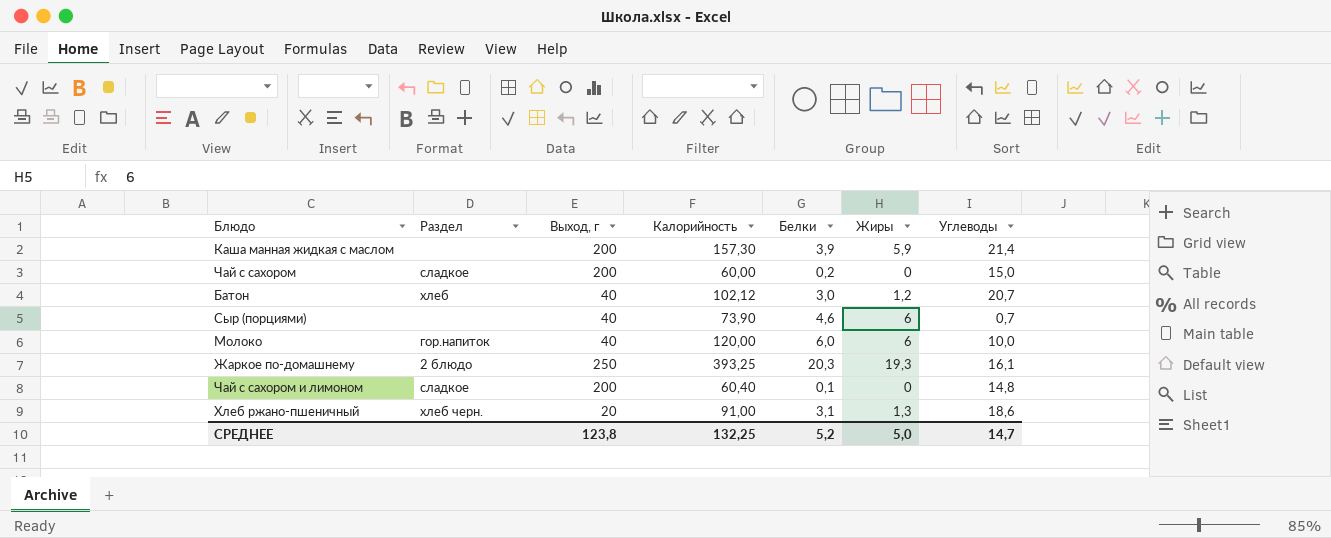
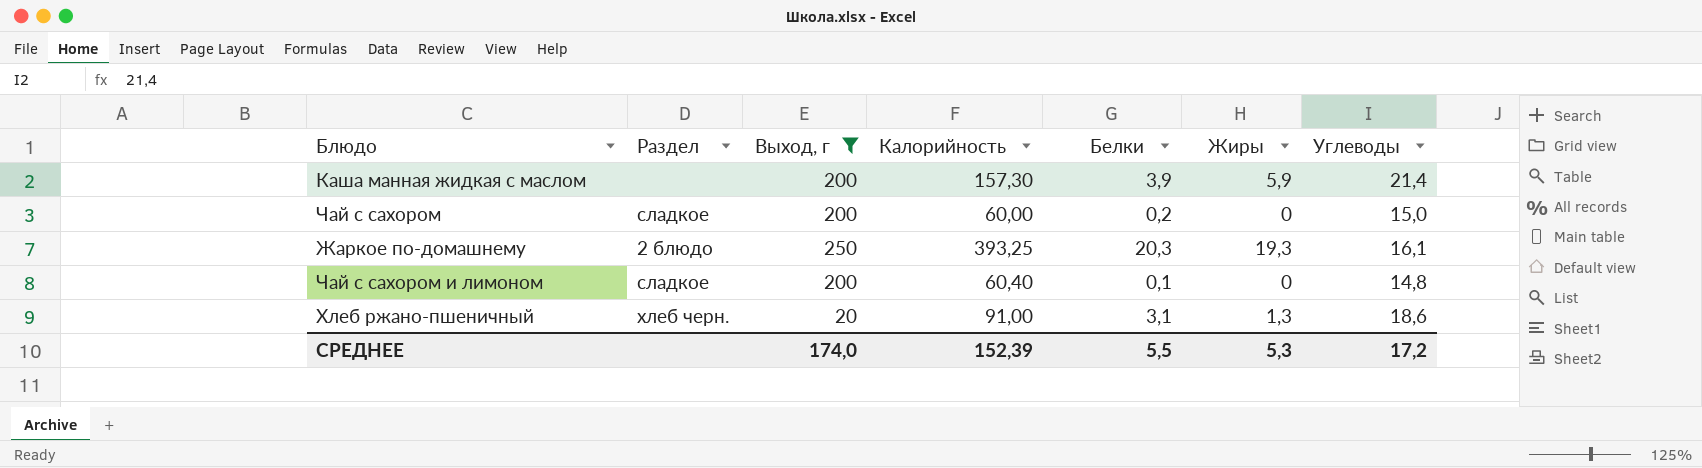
filter: none -> Выход, г != 40
СРЕДНЕЕ | Выход, г: 123,8 -> 174,0
СРЕДНЕЕ | Калорийность: 132,25 -> 152,39
СРЕДНЕЕ | Белки: 5,2 -> 5,5
СРЕДНЕЕ | Жиры: 5,0 -> 5,3
СРЕДНЕЕ | Углеводы: 14,7 -> 17,2

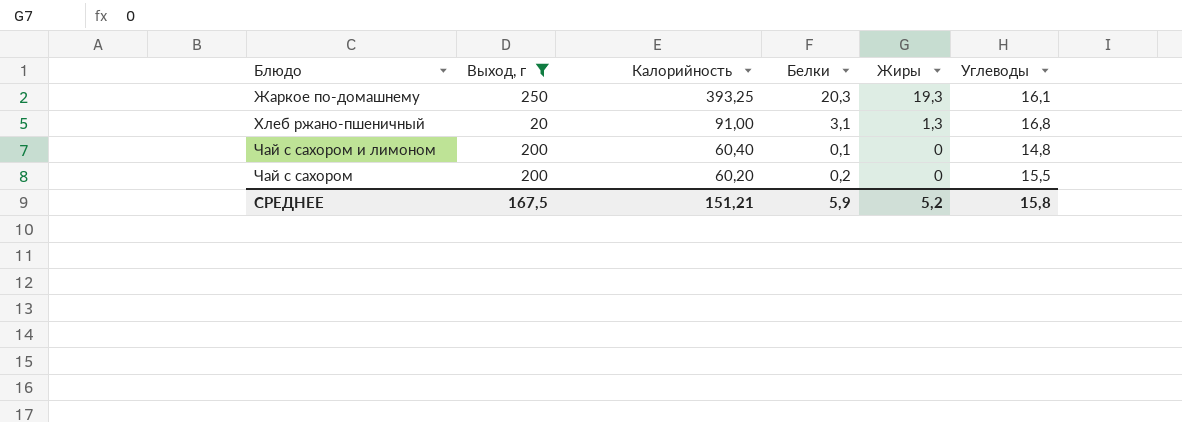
row order: none -> Калорийность descending
column Раздел | position: 2 -> none
row Каша манная жидкая с маслом: none | 200 | 157,30 | 3,9 | 5,9 | 21,4 -> none
Хлеб ржано-пшеничный | Углеводы: 18,6 -> 16,8
Чай с сахором | Калорийность: 60,00 -> 60,20
Чай с сахором | Углеводы: 15,0 -> 15,5
СРЕДНЕЕ | Выход, г: 174,0 -> 167,5
СРЕДНЕЕ | Калорийность: 152,39 -> 151,21
СРЕДНЕЕ | Белки: 5,5 -> 5,9
СРЕДНЕЕ | Жиры: 5,3 -> 5,2
СРЕДНЕЕ | Углеводы: 17,2 -> 15,8

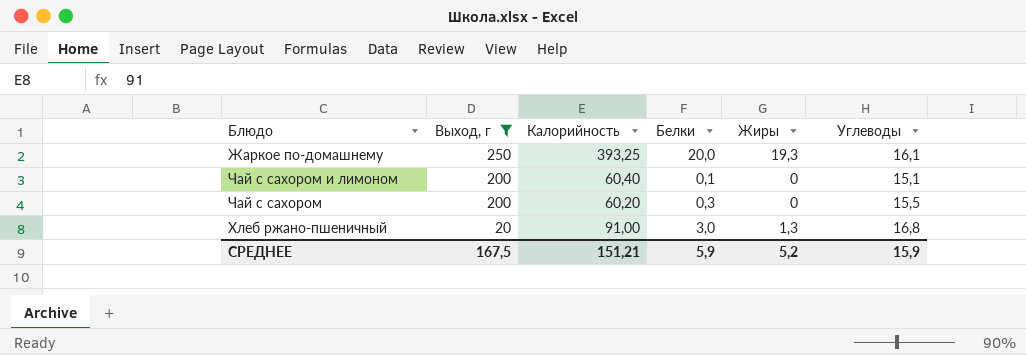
row order: Калорийность descending -> Выход, г descending
Жаркое по-домашнему | Белки: 20,3 -> 20,0
Чай с сахором и лимоном | Углеводы: 14,8 -> 15,1
Чай с сахором | Белки: 0,2 -> 0,3
Хлеб ржано-пшеничный | Белки: 3,1 -> 3,0
СРЕДНЕЕ | Углеводы: 15,8 -> 15,9

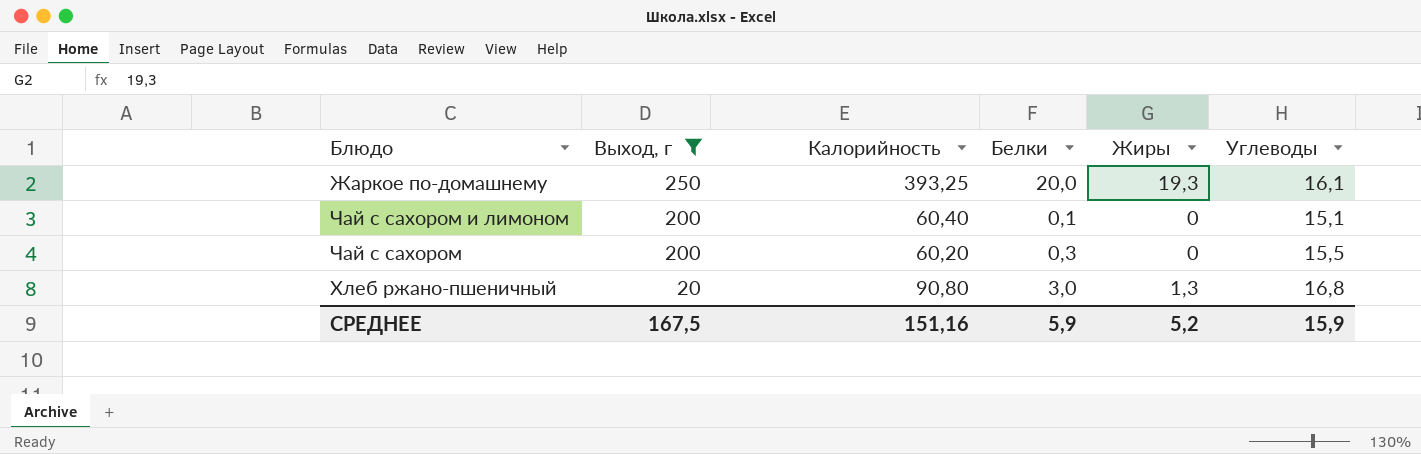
Хлеб ржано-пшеничный | Калорийность: 91,00 -> 90,80
СРЕДНЕЕ | Калорийность: 151,21 -> 151,16

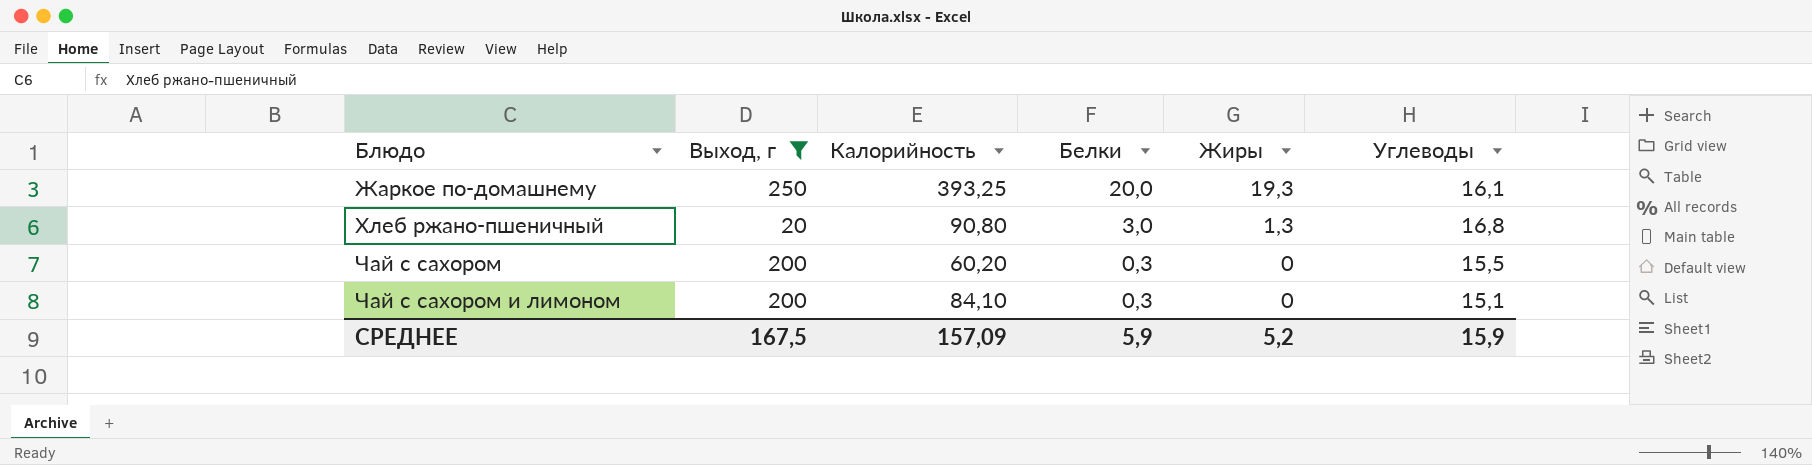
row order: Выход, г descending -> Блюдо ascending
Чай с сахором и лимоном | Калорийность: 60,40 -> 84,10
Чай с сахором и лимоном | Белки: 0,1 -> 0,3
СРЕДНЕЕ | Калорийность: 151,16 -> 157,09

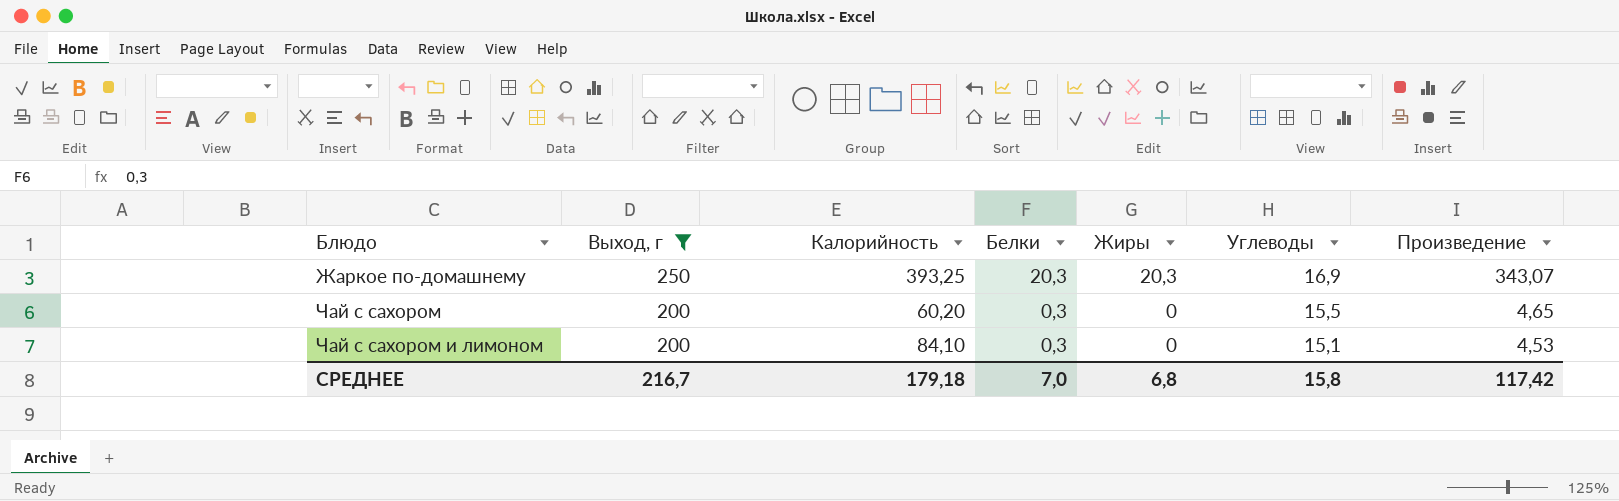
column Произведение | formula: none -> [Белки] * [Углеводы]
row Хлеб ржано-пшеничный: 20 | 90,80 | 3,0 | 1,3 | 16,8 -> none
Жаркое по-домашнему | Белки: 20,0 -> 20,3
Жаркое по-домашнему | Жиры: 19,3 -> 20,3
Жаркое по-домашнему | Углеводы: 16,1 -> 16,9
СРЕДНЕЕ | Выход, г: 167,5 -> 216,7
СРЕДНЕЕ | Калорийность: 157,09 -> 179,18
СРЕДНЕЕ | Белки: 5,9 -> 7,0
СРЕДНЕЕ | Жиры: 5,2 -> 6,8
СРЕДНЕЕ | Углеводы: 15,9 -> 15,8

